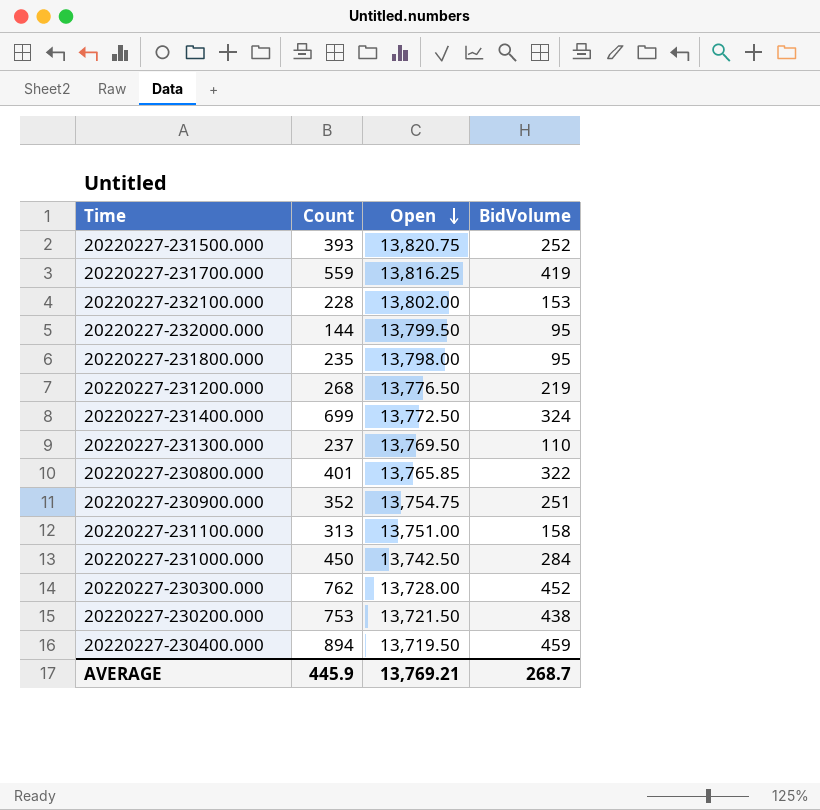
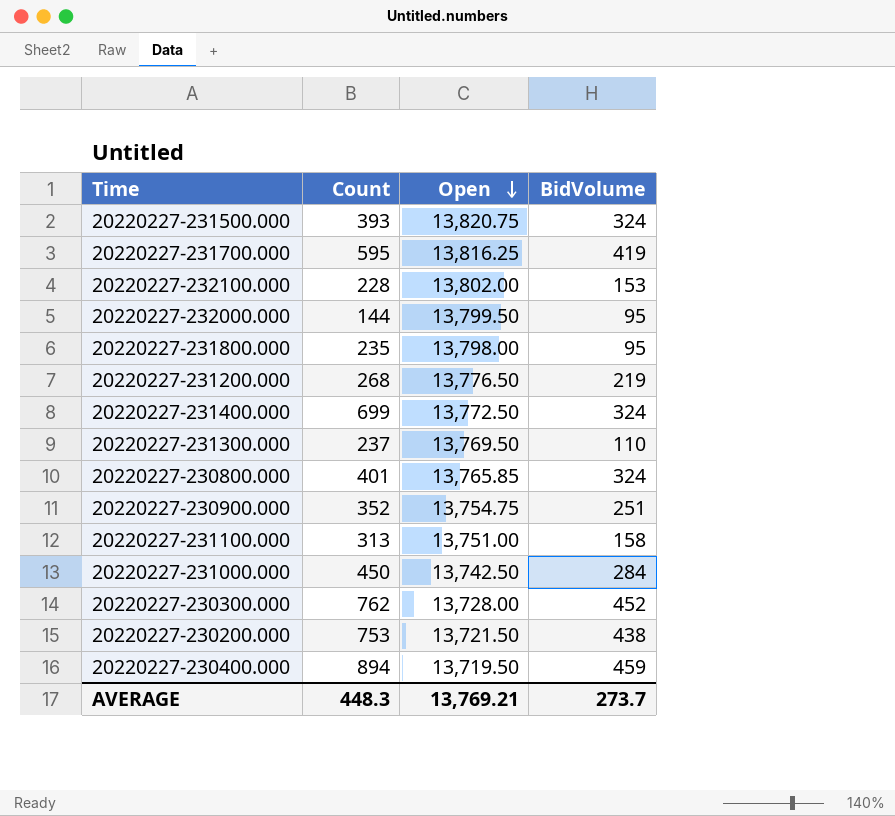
20220227-231500.000 | BidVolume: 252 -> 324
20220227-231700.000 | Count: 559 -> 595
20220227-230800.000 | BidVolume: 322 -> 324
AVERAGE | Count: 445.9 -> 448.3
AVERAGE | BidVolume: 268.7 -> 273.7

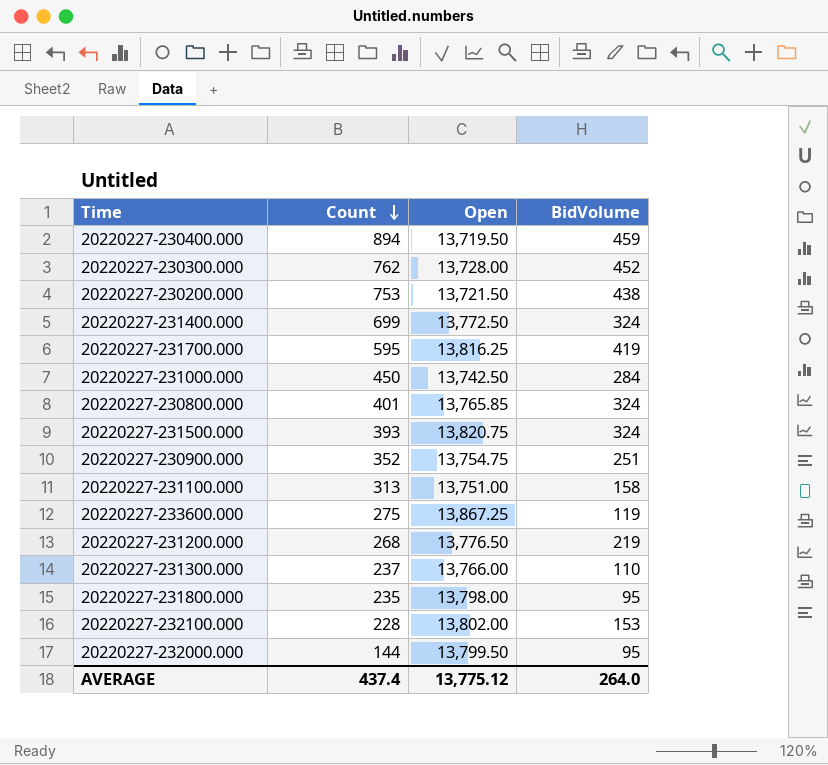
row order: Open descending -> Count descending
row 20220227-233600.000: none -> 275 | 13,867.25 | 119
20220227-231300.000 | Open: 13,769.50 -> 13,766.00
AVERAGE | Count: 448.3 -> 437.4
AVERAGE | Open: 13,769.21 -> 13,775.12
AVERAGE | BidVolume: 273.7 -> 264.0

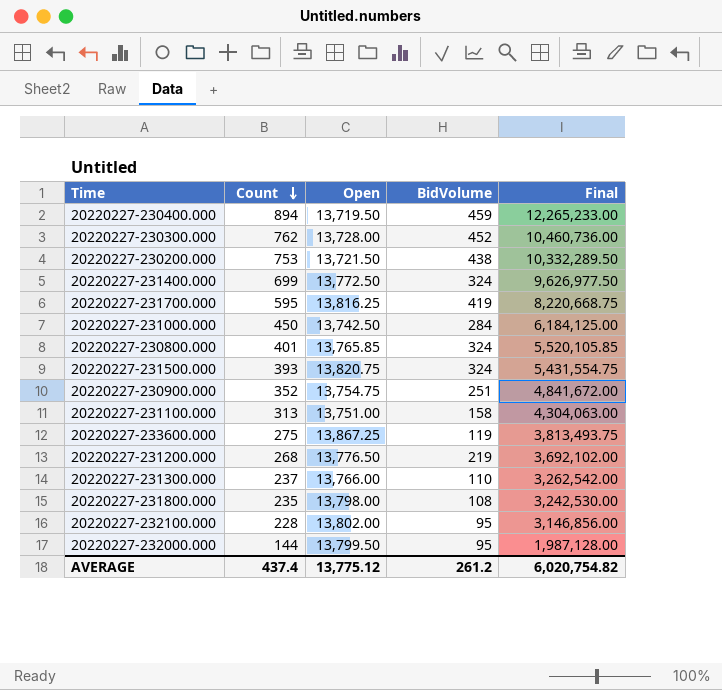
column Final | formula: none -> [Count] * [Open]
20220227-231800.000 | BidVolume: 95 -> 108
20220227-232100.000 | BidVolume: 153 -> 95
AVERAGE | BidVolume: 264.0 -> 261.2

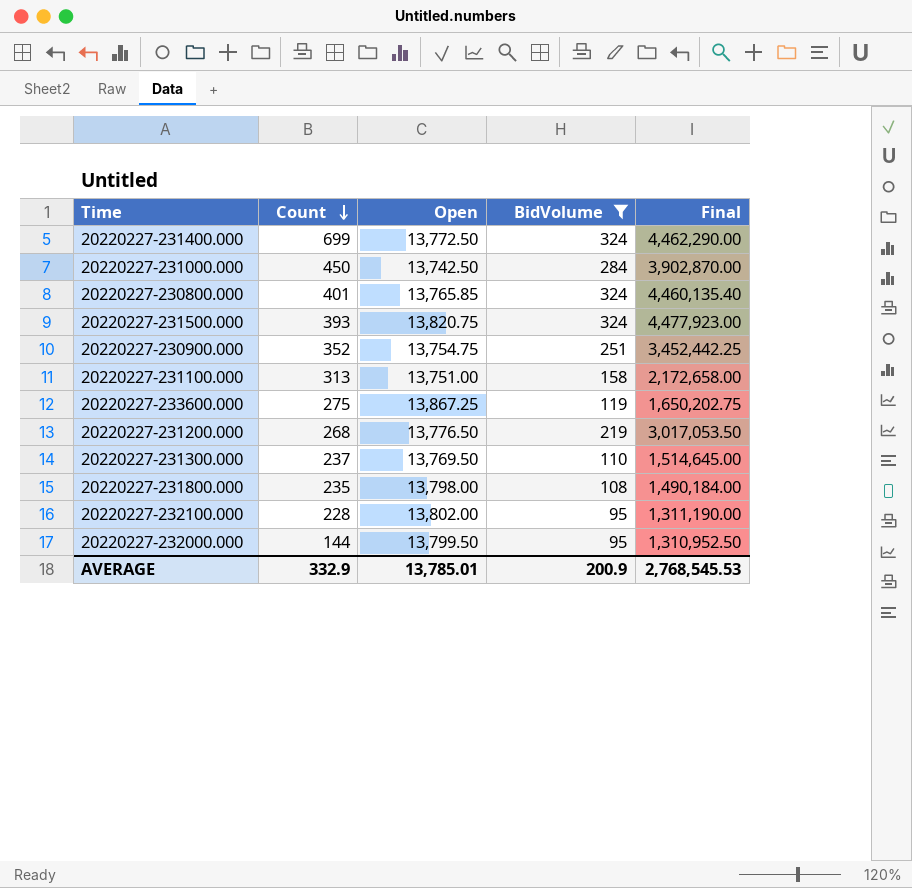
filter: none -> BidVolume <= 324
column Final | formula: [Count] * [Open] -> [Open] * [BidVolume]
20220227-231300.000 | Open: 13,766.00 -> 13,769.50
AVERAGE | Count: 437.4 -> 332.9
AVERAGE | Open: 13,775.12 -> 13,785.01
AVERAGE | BidVolume: 261.2 -> 200.9
AVERAGE | Final: 6,020,754.82 -> 2,768,545.53

